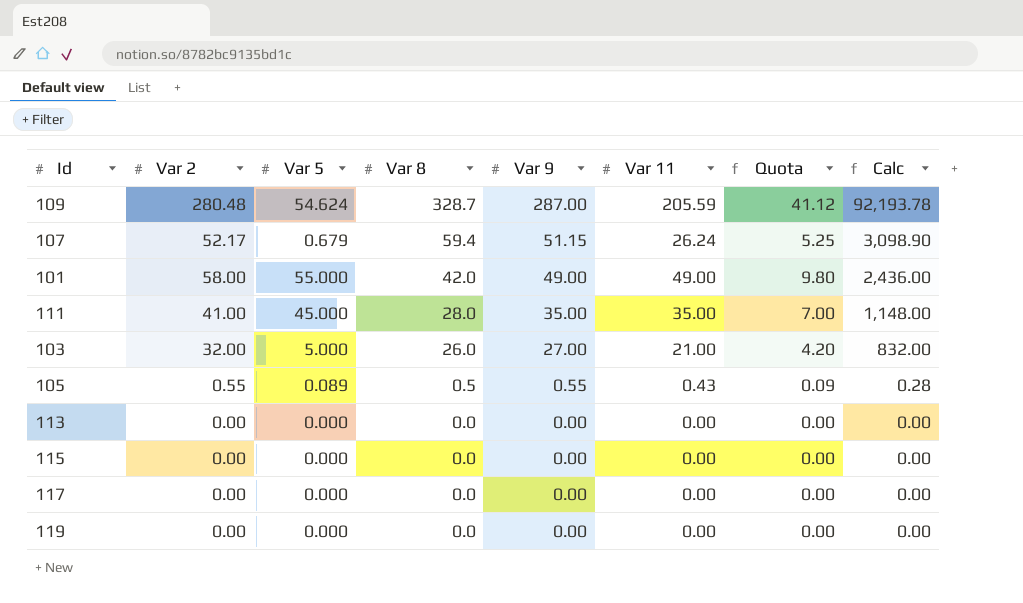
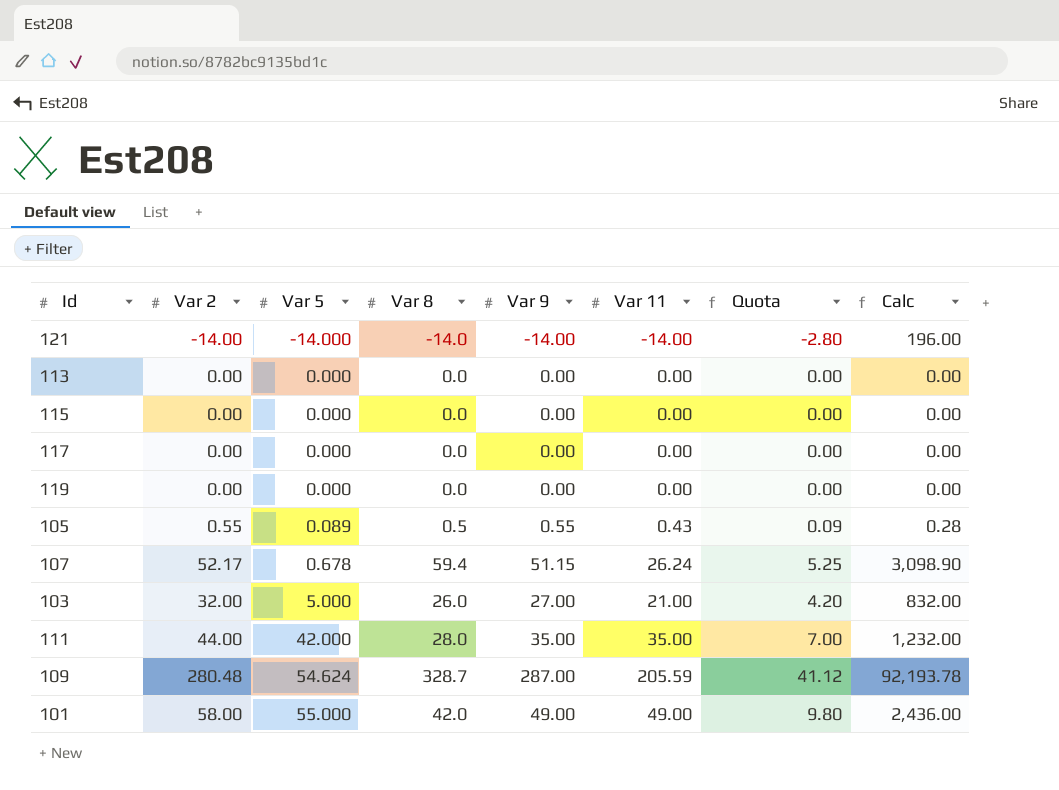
row order: Var 8 descending -> Var 5 ascending
row 121: none -> -14.00 | -14.000 | -14.0 | -14.00 | -14.00 | -2.80 | 196.00
107 | Var 5: 0.679 -> 0.678
111 | Var 2: 41.00 -> 44.00
111 | Var 5: 45.000 -> 42.000
111 | Calc: 1,148.00 -> 1,232.00

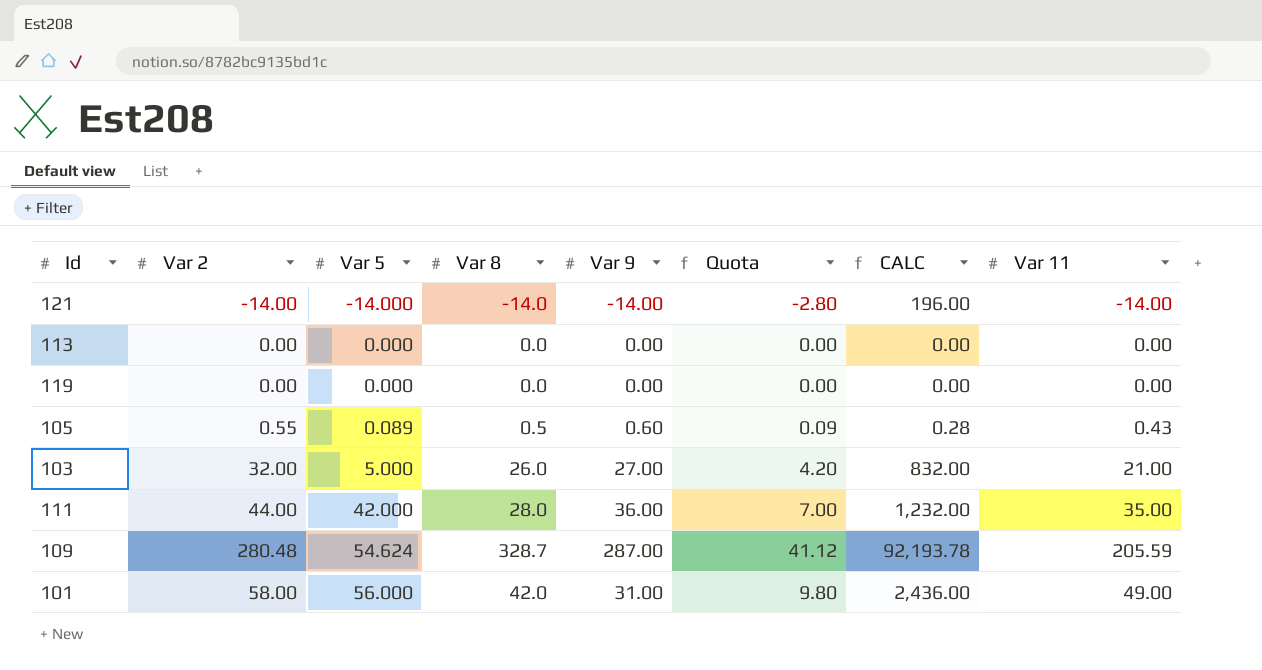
column name: Calc -> CALC
column Var 11 | position: 6 -> 8
row 115: 0.00 | 0.000 | 0.0 | 0.00 | 0.00 | 0.00 | 0.00 -> none
row 117: 0.00 | 0.000 | 0.0 | 0.00 | 0.00 | 0.00 | 0.00 -> none
row 107: 52.17 | 0.678 | 59.4 | 51.15 | 26.24 | 5.25 | 3,098.90 -> none
105 | Var 9: 0.55 -> 0.60
111 | Var 9: 35.00 -> 36.00
101 | Var 5: 55.000 -> 56.000
101 | Var 9: 49.00 -> 31.00

